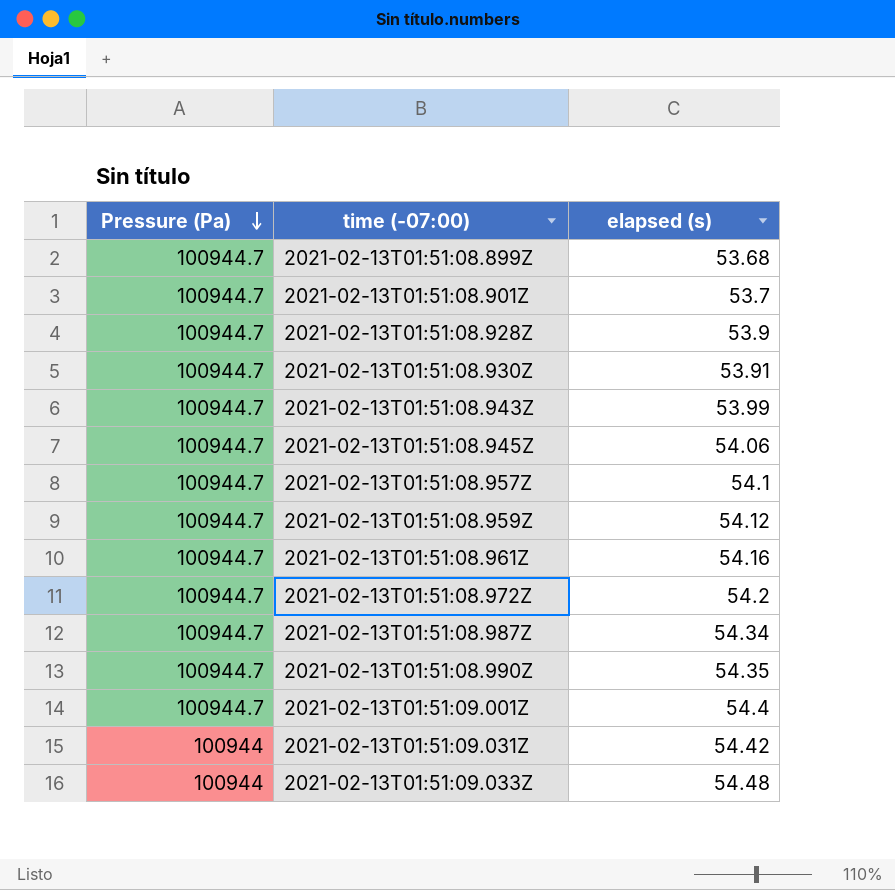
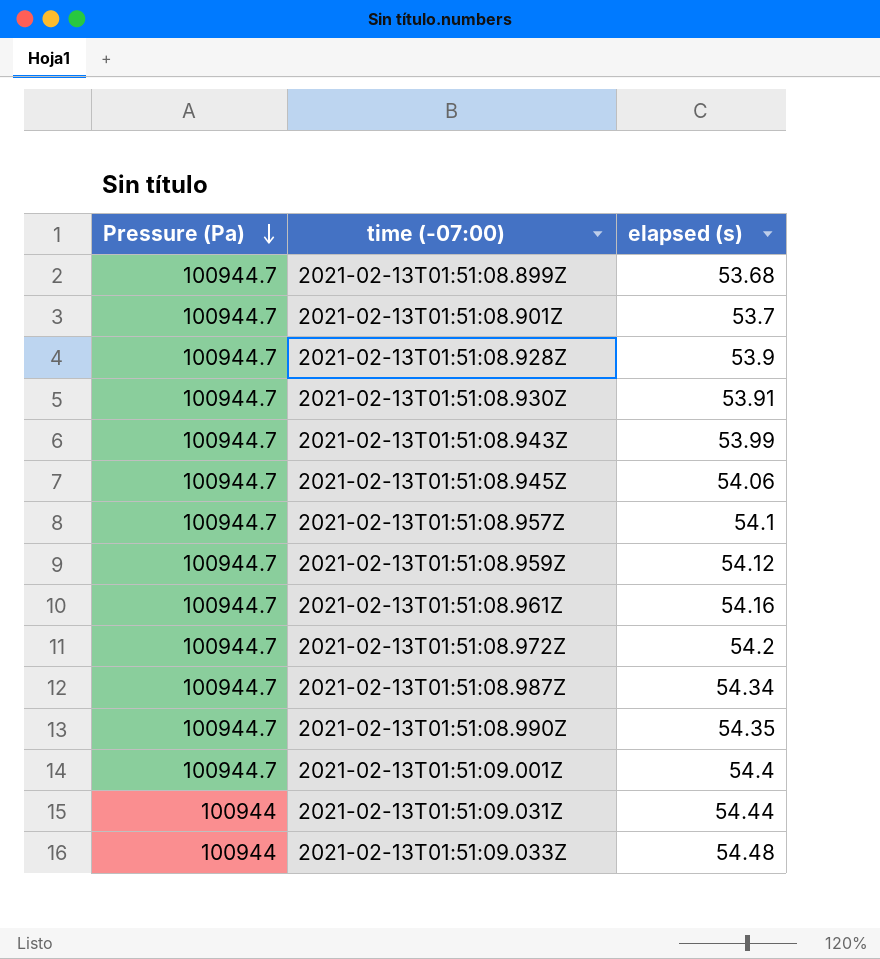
2021-02-13T01:51:09.031Z | elapsed (s): 54.42 -> 54.44

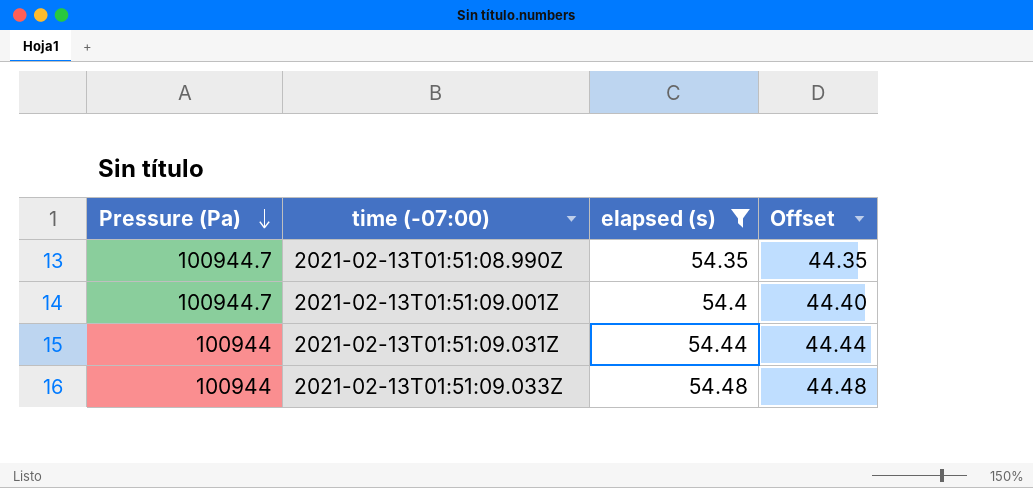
filter: none -> elapsed (s) >= 54.35
column Offset | formula: none -> [elapsed (s)] - 10

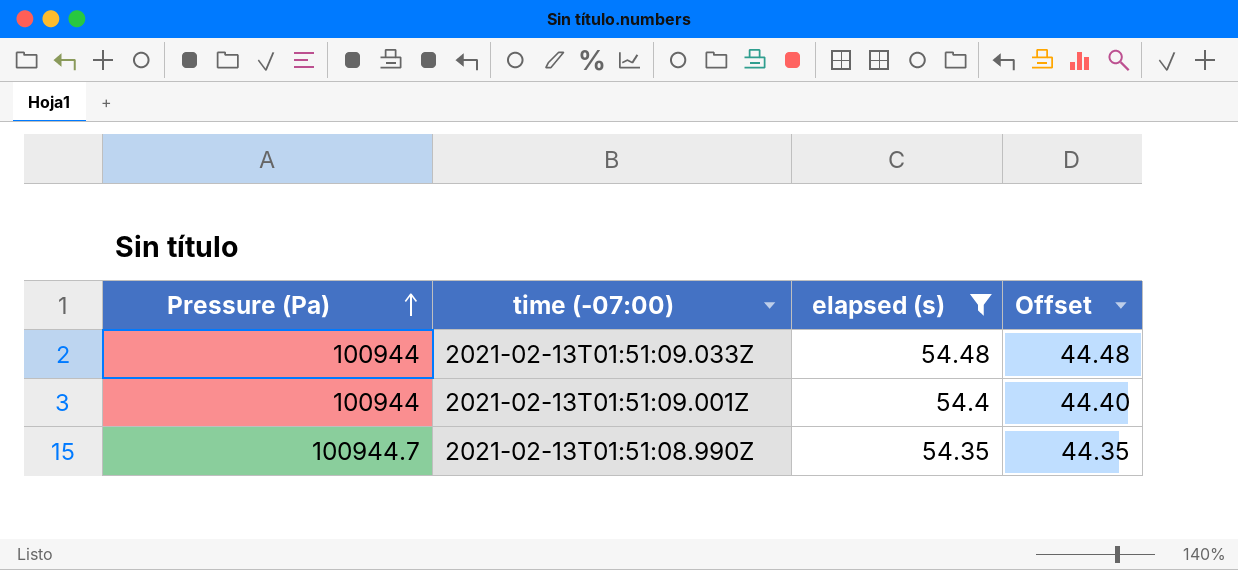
row order: Pressure (Pa) descending -> Pressure (Pa) ascending
row 2021-02-13T01:51:09.031Z: 100944 | 54.44 | 44.44 -> none
2021-02-13T01:51:09.001Z | Pressure (Pa): 100944.7 -> 100944

